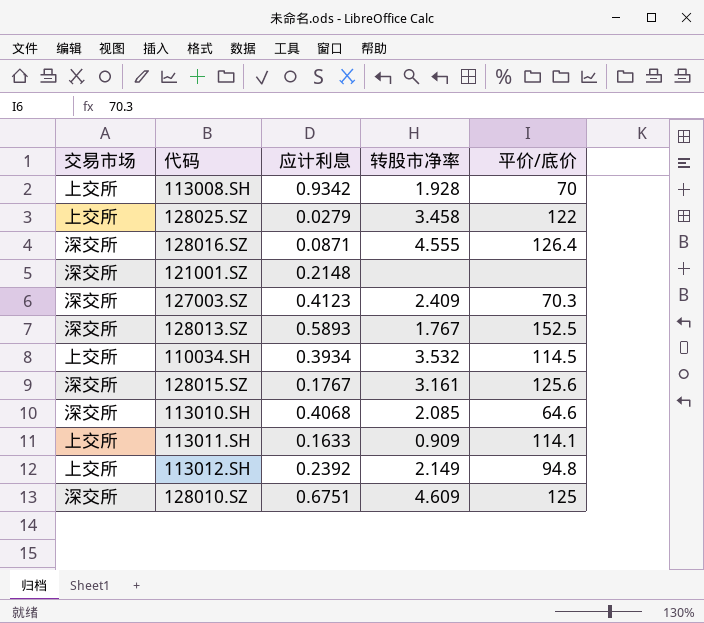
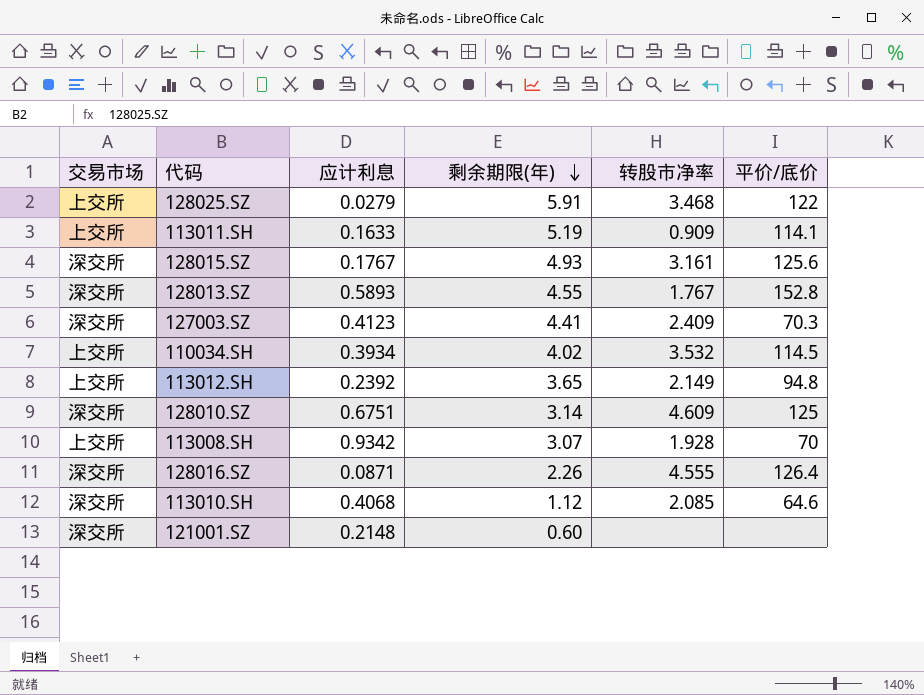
row order: none -> 剩余期限(年) descending
column 剩余期限(年) | position: none -> 4
128025.SZ | 转股市净率: 3.458 -> 3.468
128013.SZ | 平价/底价: 152.5 -> 152.8

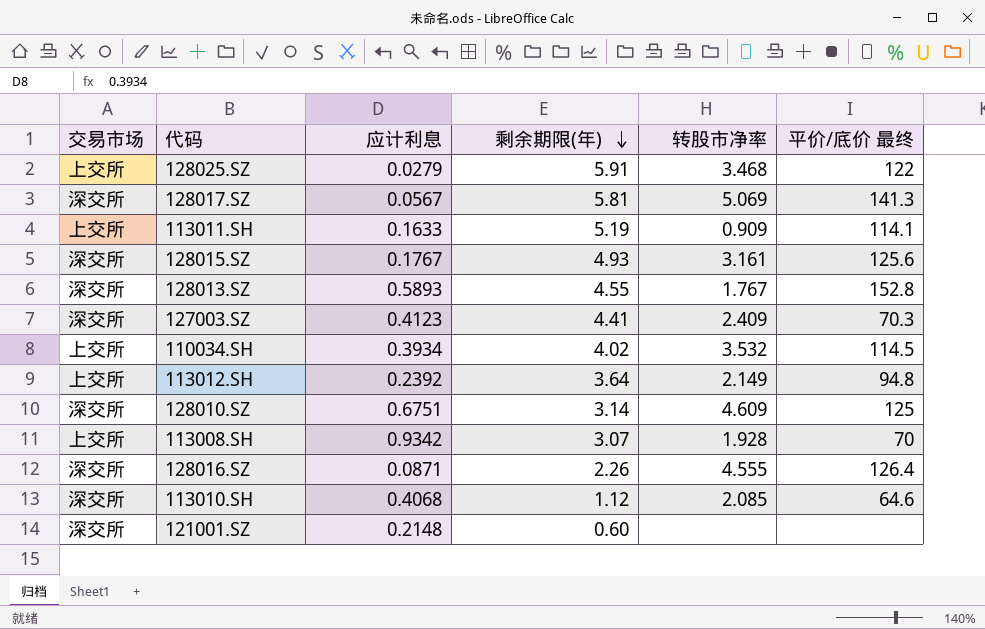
column name: 平价/底价 -> 平价/底价 最终
row 128017.SZ: none -> 深交所 | 0.0567 | 5.81 | 5.069 | 141.3
113012.SH | 剩余期限(年): 3.65 -> 3.64

